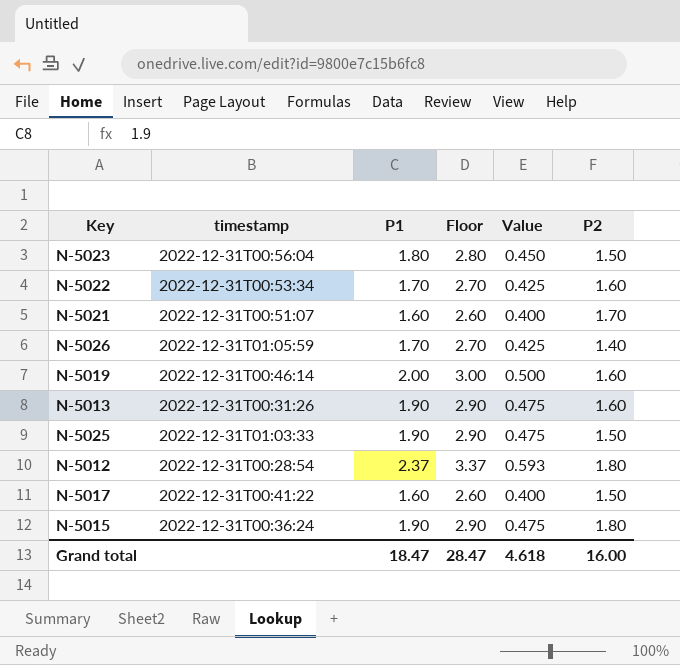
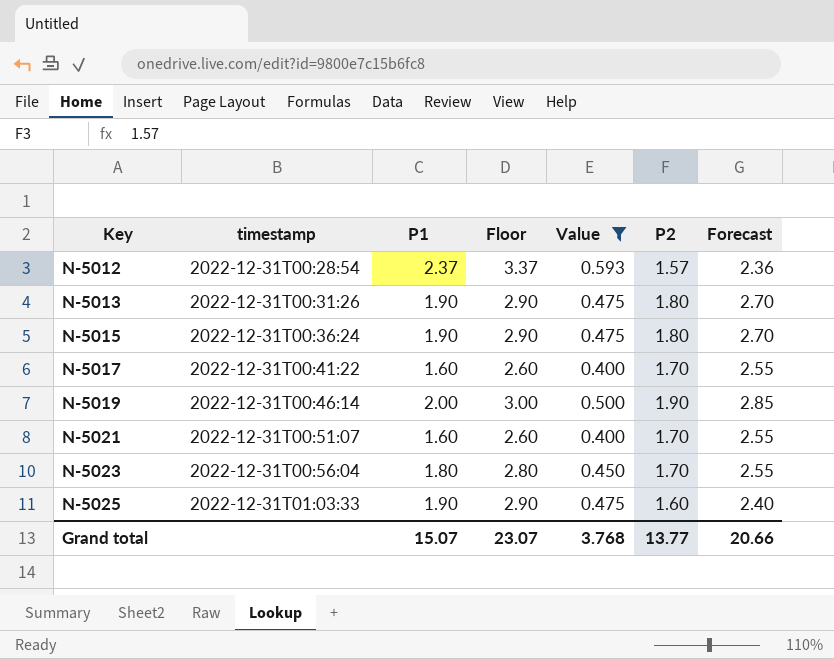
filter: none -> Value != 0.425
row order: none -> Key ascending
column Forecast | formula: none -> [P2] * 1.5
N-5012 | P2: 1.80 -> 1.57
N-5013 | P2: 1.60 -> 1.80
N-5017 | P2: 1.50 -> 1.70
N-5019 | P2: 1.60 -> 1.90
N-5023 | P2: 1.50 -> 1.70
N-5025 | P2: 1.50 -> 1.60
Grand total | P1: 18.47 -> 15.07
Grand total | Floor: 28.47 -> 23.07
Grand total | Value: 4.618 -> 3.768
Grand total | P2: 16.00 -> 13.77

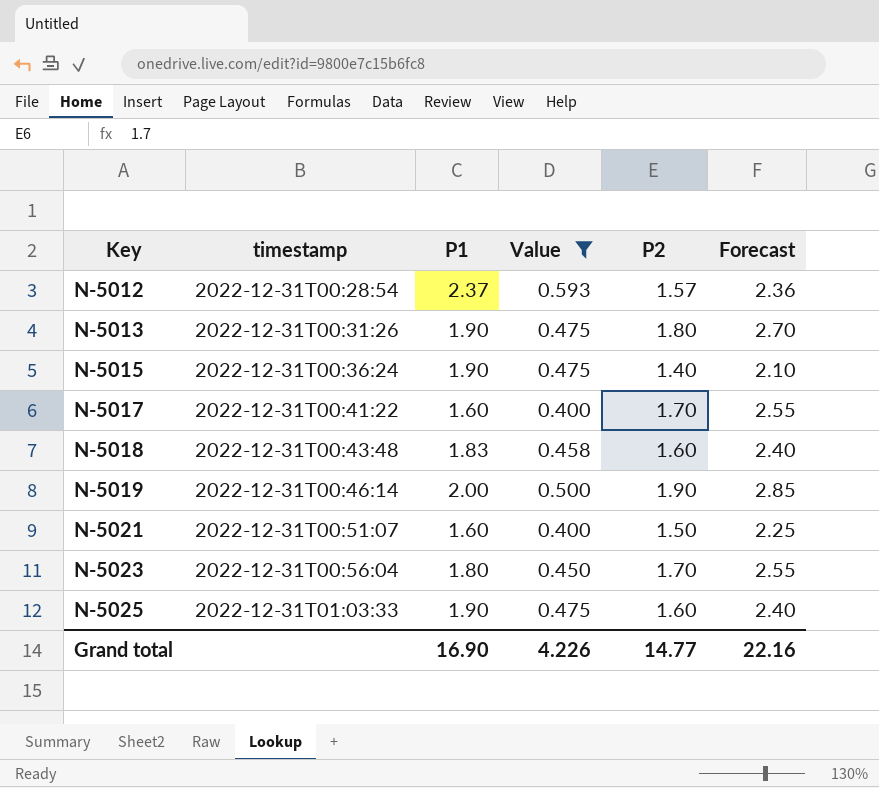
column Floor | formula: [P1] + 1 -> none
N-5015 | P2: 1.80 -> 1.40
N-5015 | Forecast: 2.70 -> 2.10
row N-5018: none -> 2022-12-31T00:43:48 | 1.83 | 0.458 | 1.60 | 2.40
N-5021 | P2: 1.70 -> 1.50
N-5021 | Forecast: 2.55 -> 2.25
Grand total | P1: 15.07 -> 16.90
Grand total | Value: 3.768 -> 4.226
Grand total | P2: 13.77 -> 14.77
Grand total | Forecast: 20.66 -> 22.16

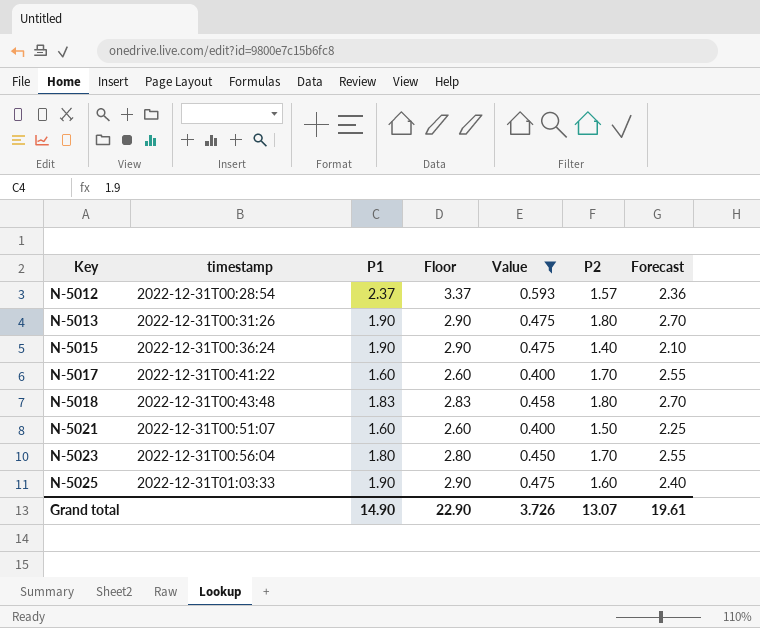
column Floor | formula: none -> [P1] + 1
row N-5019: 2022-12-31T00:46:14 | 2.00 | 0.500 | 1.90 | 2.85 -> none
N-5018 | P2: 1.60 -> 1.80
N-5018 | Forecast: 2.40 -> 2.70
Grand total | P1: 16.90 -> 14.90
Grand total | Value: 4.226 -> 3.726
Grand total | P2: 14.77 -> 13.07
Grand total | Forecast: 22.16 -> 19.61

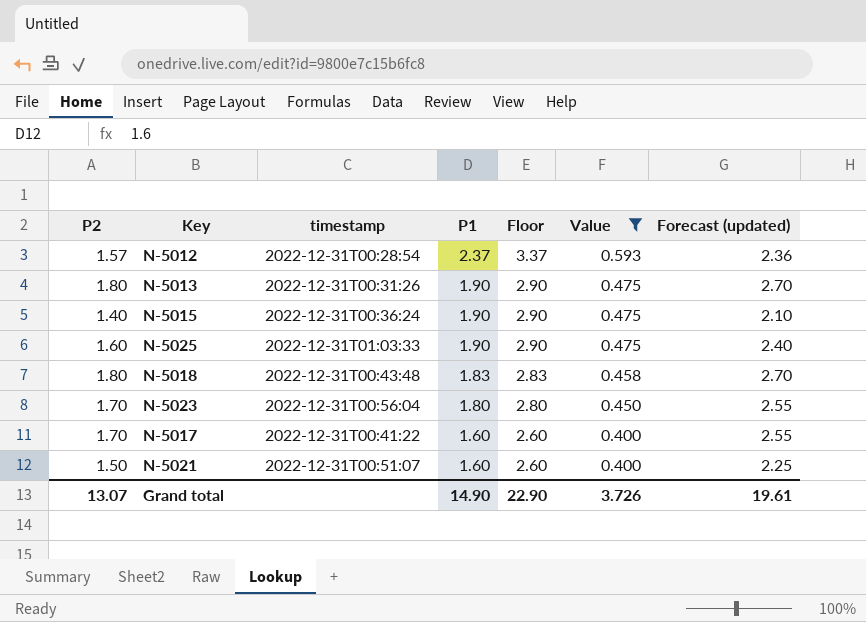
row order: Key ascending -> P1 descending
column P2 | position: 6 -> 1
column name: Forecast -> Forecast (updated)

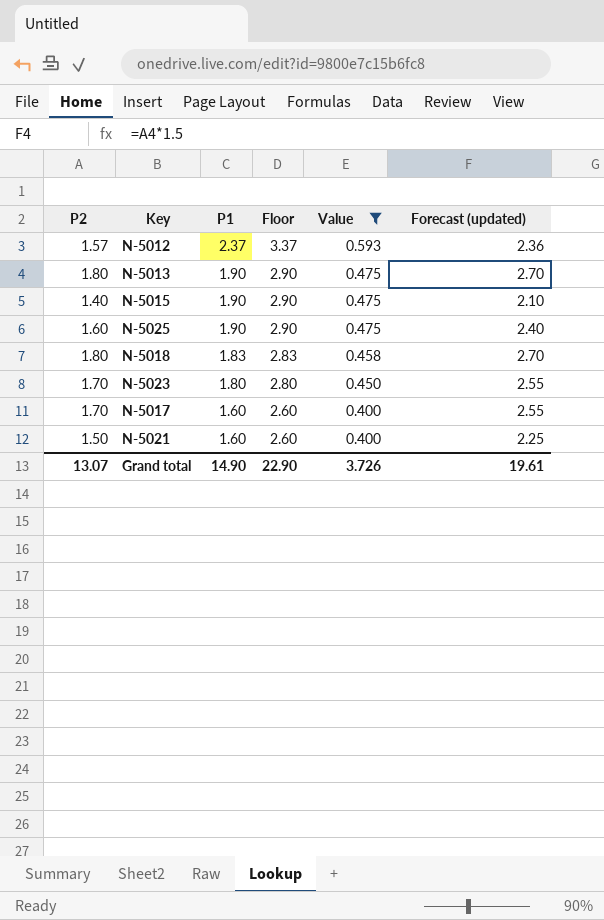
column timestamp | position: 3 -> none

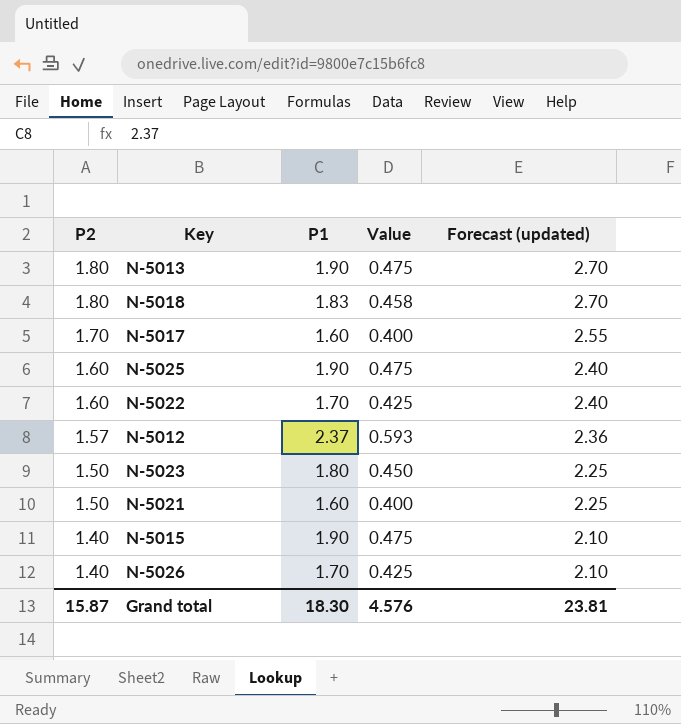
filter: Value != 0.425 -> none
row order: P1 descending -> P2 descending
column Floor | formula: [P1] + 1 -> none
N-5023 | P2: 1.70 -> 1.50
N-5023 | Forecast (updated): 2.55 -> 2.25
Grand total | P2: 13.07 -> 15.87
Grand total | P1: 14.90 -> 18.30
Grand total | Value: 3.726 -> 4.576
Grand total | Forecast (updated): 19.61 -> 23.81

